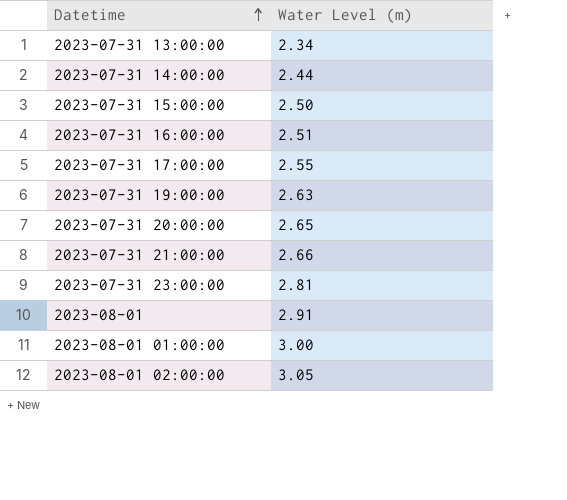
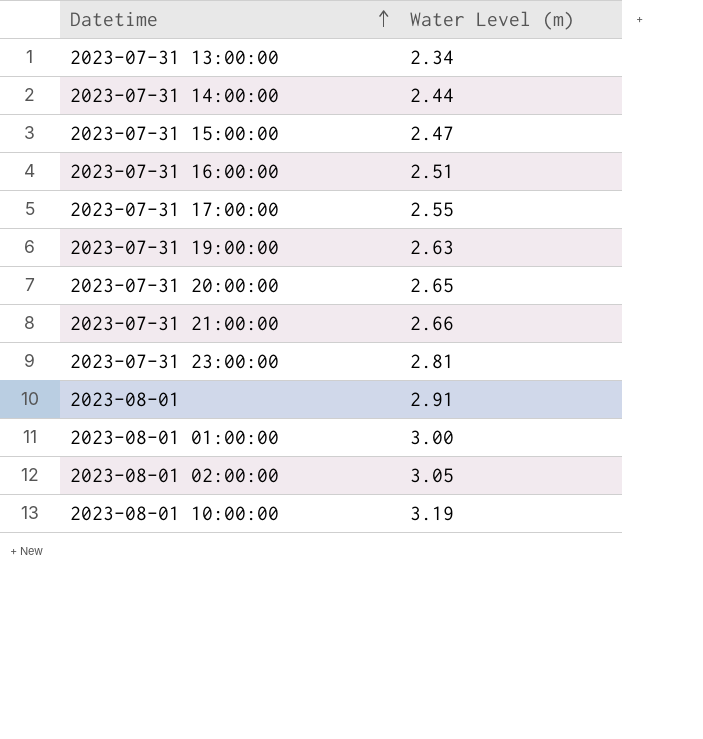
2023-07-31 15:00:00 | Water Level (m): 2.50 -> 2.47
row 2023-08-01 10:00:00: none -> 3.19

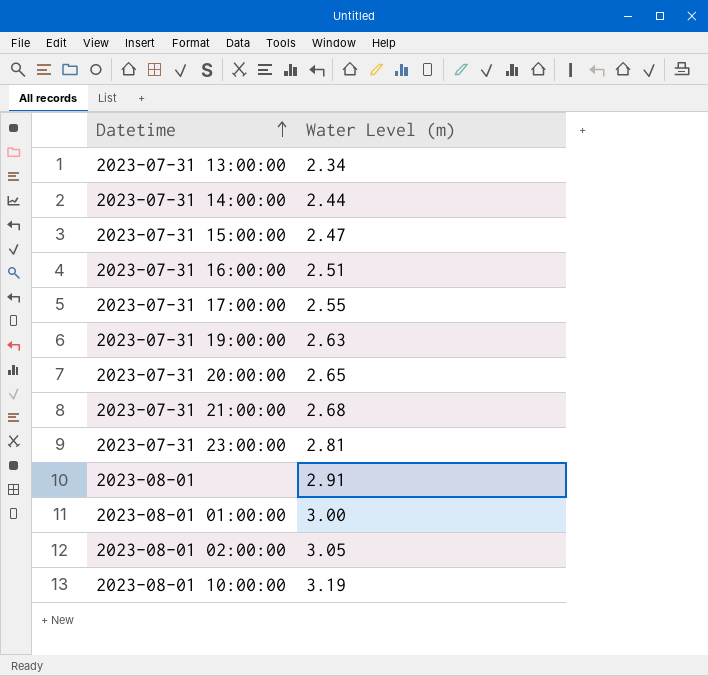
2023-07-31 21:00:00 | Water Level (m): 2.66 -> 2.68

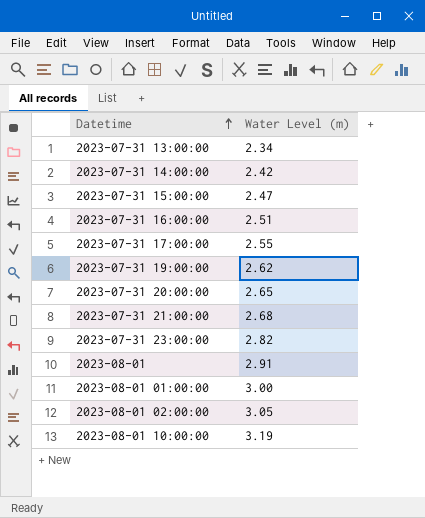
2023-07-31 14:00:00 | Water Level (m): 2.44 -> 2.42
2023-07-31 19:00:00 | Water Level (m): 2.63 -> 2.62
2023-07-31 23:00:00 | Water Level (m): 2.81 -> 2.82

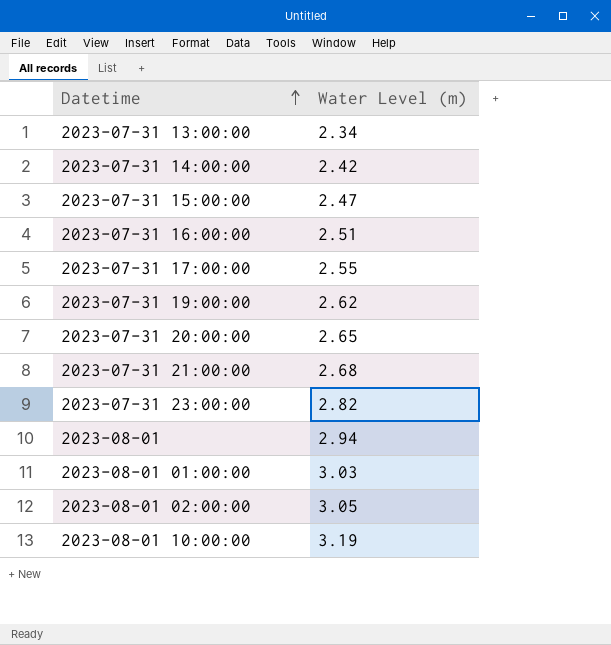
2023-08-01 | Water Level (m): 2.91 -> 2.94
2023-08-01 01:00:00 | Water Level (m): 3.00 -> 3.03

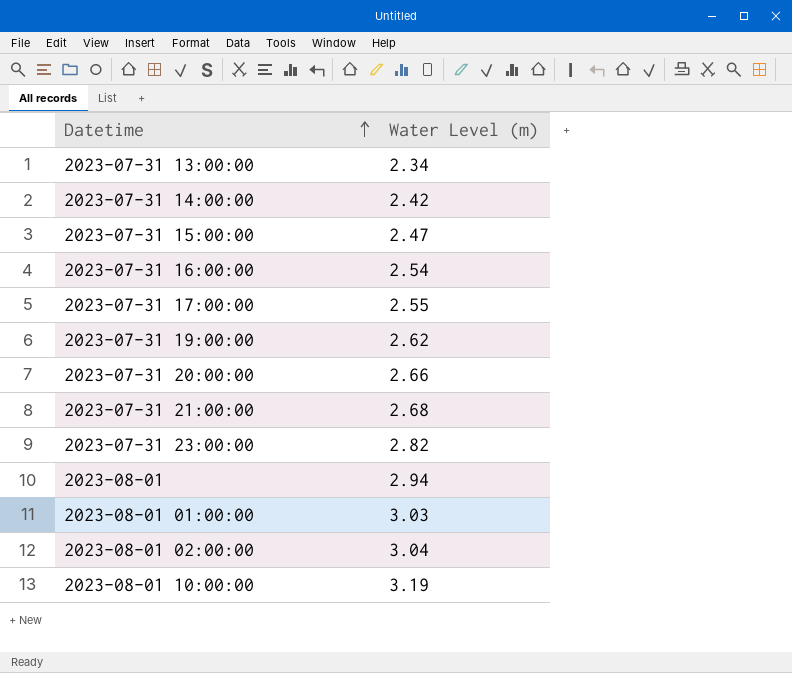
2023-07-31 16:00:00 | Water Level (m): 2.51 -> 2.54
2023-07-31 20:00:00 | Water Level (m): 2.65 -> 2.66
2023-08-01 02:00:00 | Water Level (m): 3.05 -> 3.04

